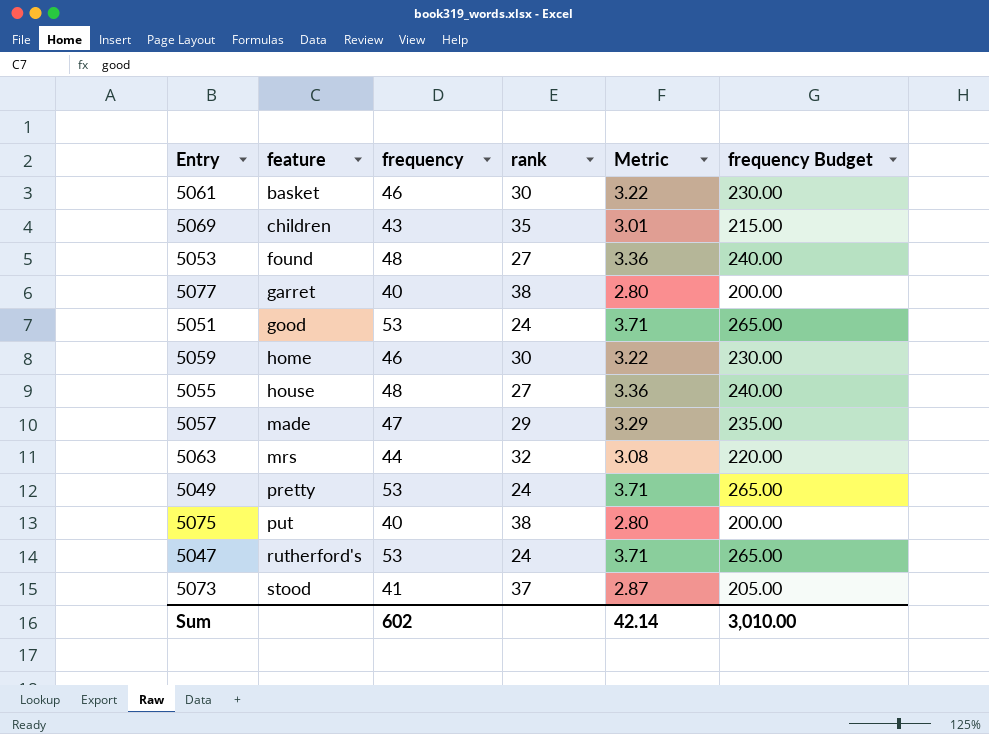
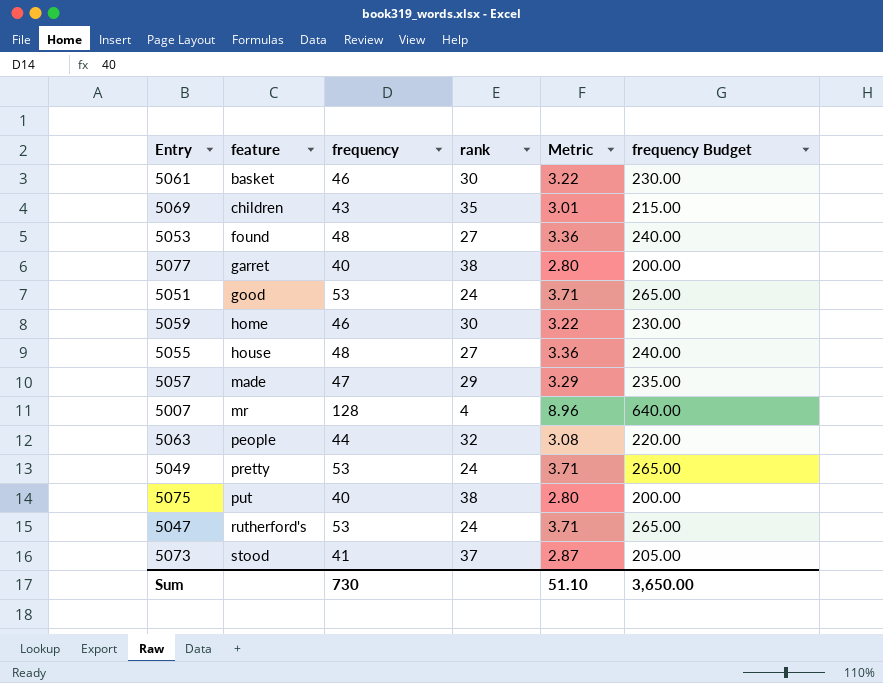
row 5007: none -> mr | 128 | 4 | 8.96 | 640.00
5063 | feature: mrs -> people
Sum | frequency: 602 -> 730
Sum | Metric: 42.14 -> 51.10
Sum | frequency Budget: 3,010.00 -> 3,650.00

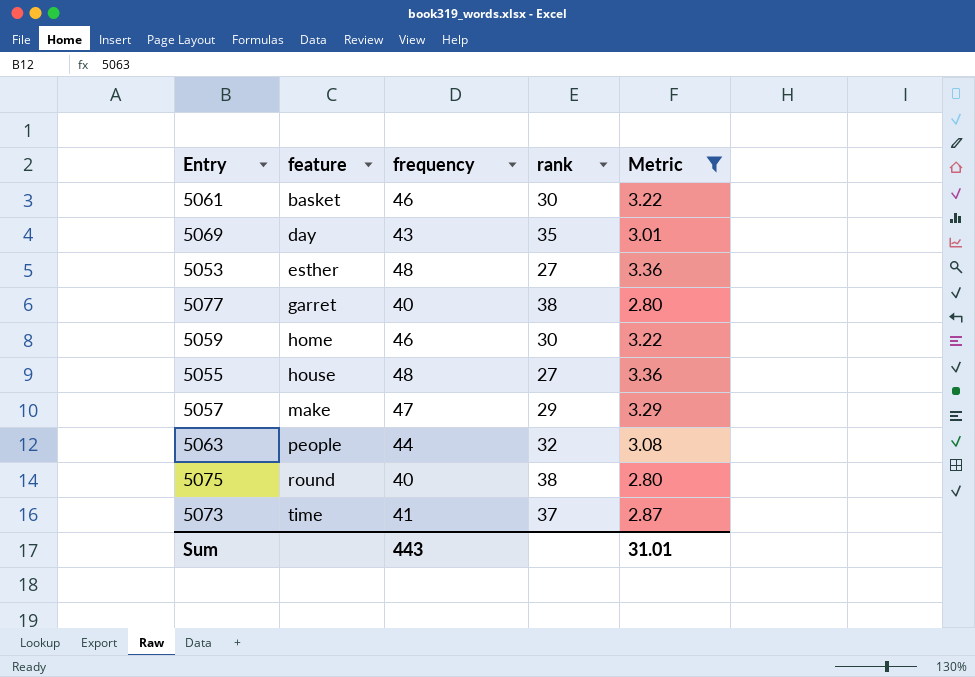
filter: none -> Metric <= 3.36
column frequency Budget | formula: [frequency] * 5 -> none
5069 | feature: children -> day
5053 | feature: found -> esther
5057 | feature: made -> make
5075 | feature: put -> round
5073 | feature: stood -> time
Sum | frequency: 730 -> 443
Sum | Metric: 51.10 -> 31.01

